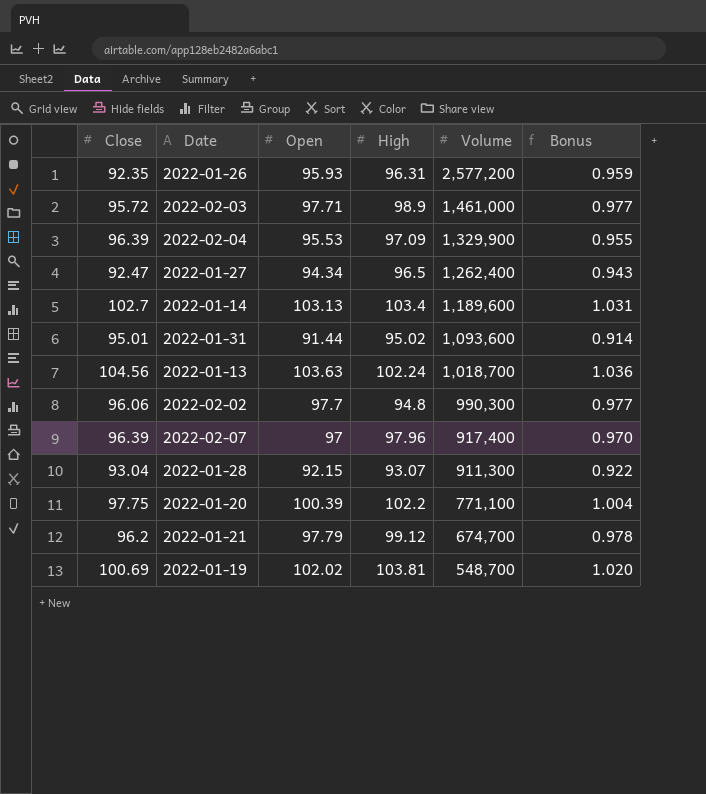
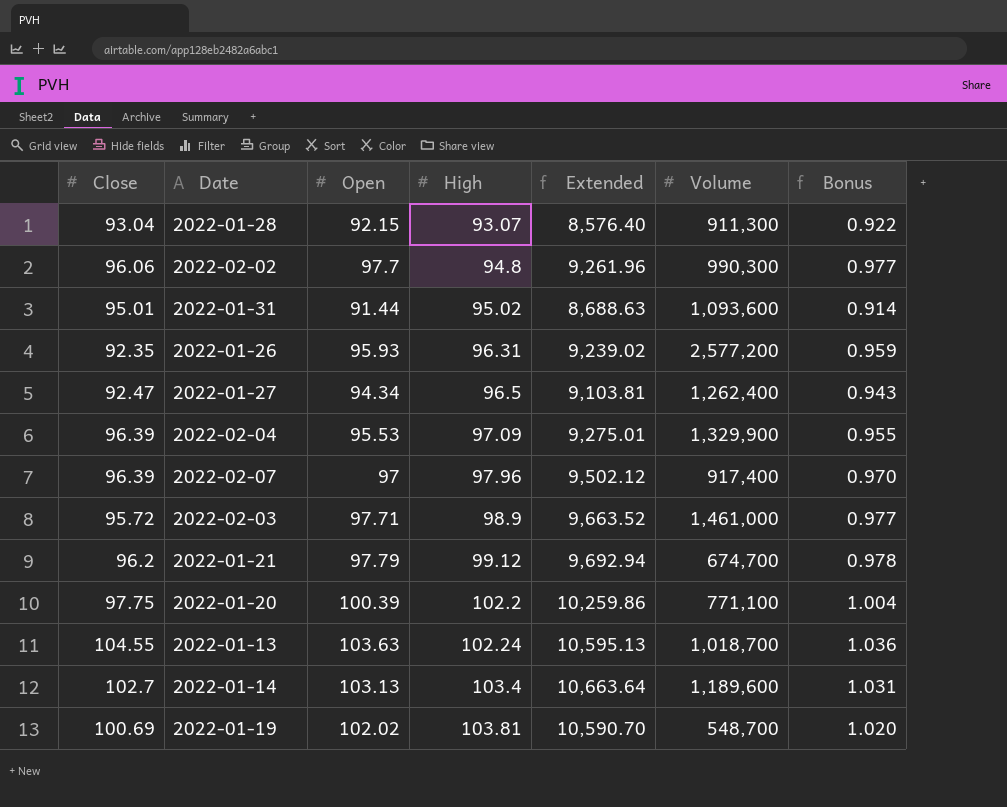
row order: Volume descending -> High ascending
column Extended | formula: none -> [Open] * [High]
2022-01-13 | Close: 104.56 -> 104.55

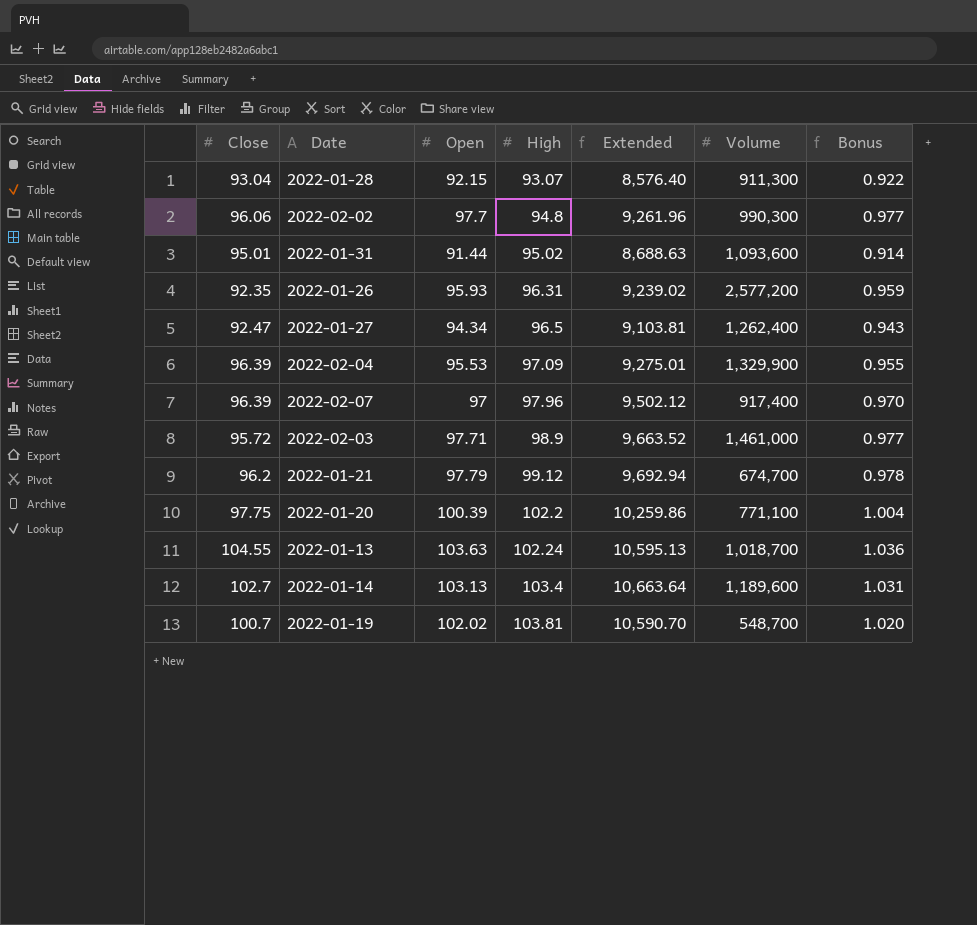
2022-01-19 | Close: 100.69 -> 100.7

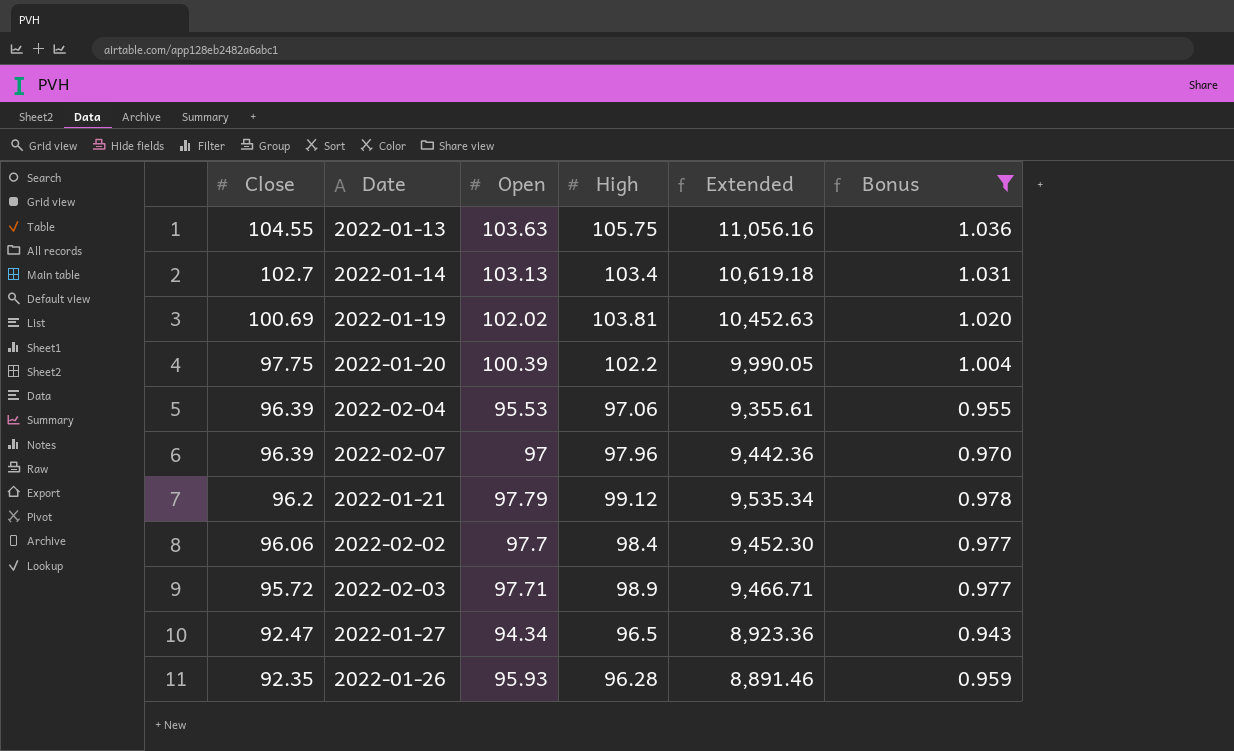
filter: none -> Bonus >= 0.943
row order: High ascending -> Close descending
column Volume | position: 6 -> none
column Extended | formula: [Open] * [High] -> [Close] * [High]
2022-01-13 | High: 102.24 -> 105.75
2022-01-19 | Close: 100.7 -> 100.69
2022-02-04 | High: 97.09 -> 97.06
2022-02-02 | High: 94.8 -> 98.4
2022-01-26 | High: 96.31 -> 96.28

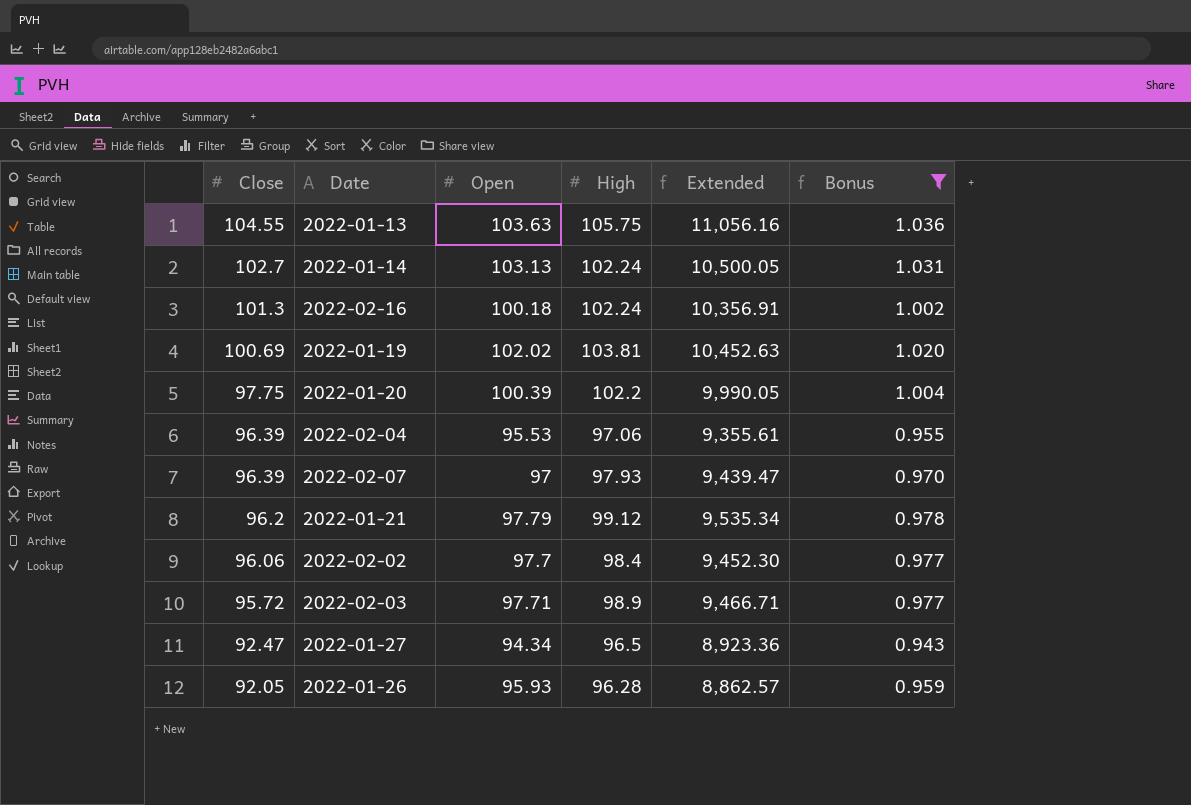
2022-01-14 | High: 103.4 -> 102.24
2022-01-14 | Extended: 10,619.18 -> 10,500.05
row 2022-02-16: none -> 101.3 | 100.18 | 102.24 | 10,356.91 | 1.002
2022-02-07 | High: 97.96 -> 97.93
2022-02-07 | Extended: 9,442.36 -> 9,439.47
2022-01-26 | Close: 92.35 -> 92.05
2022-01-26 | Extended: 8,891.46 -> 8,862.57

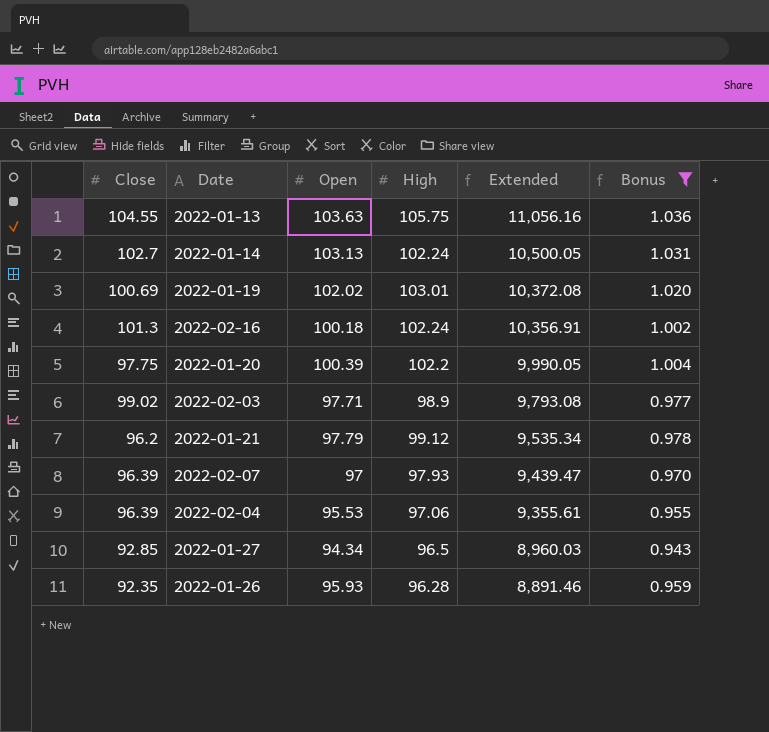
row order: Close descending -> Extended descending
row 2022-02-02: 96.06 | 97.7 | 98.4 | 9,452.30 | 0.977 -> none
2022-01-19 | High: 103.81 -> 103.01
2022-01-19 | Extended: 10,452.63 -> 10,372.08
2022-02-03 | Close: 95.72 -> 99.02
2022-02-03 | Extended: 9,466.71 -> 9,793.08
2022-01-27 | Close: 92.47 -> 92.85
2022-01-27 | Extended: 8,923.36 -> 8,960.03
2022-01-26 | Close: 92.05 -> 92.35
2022-01-26 | Extended: 8,862.57 -> 8,891.46

